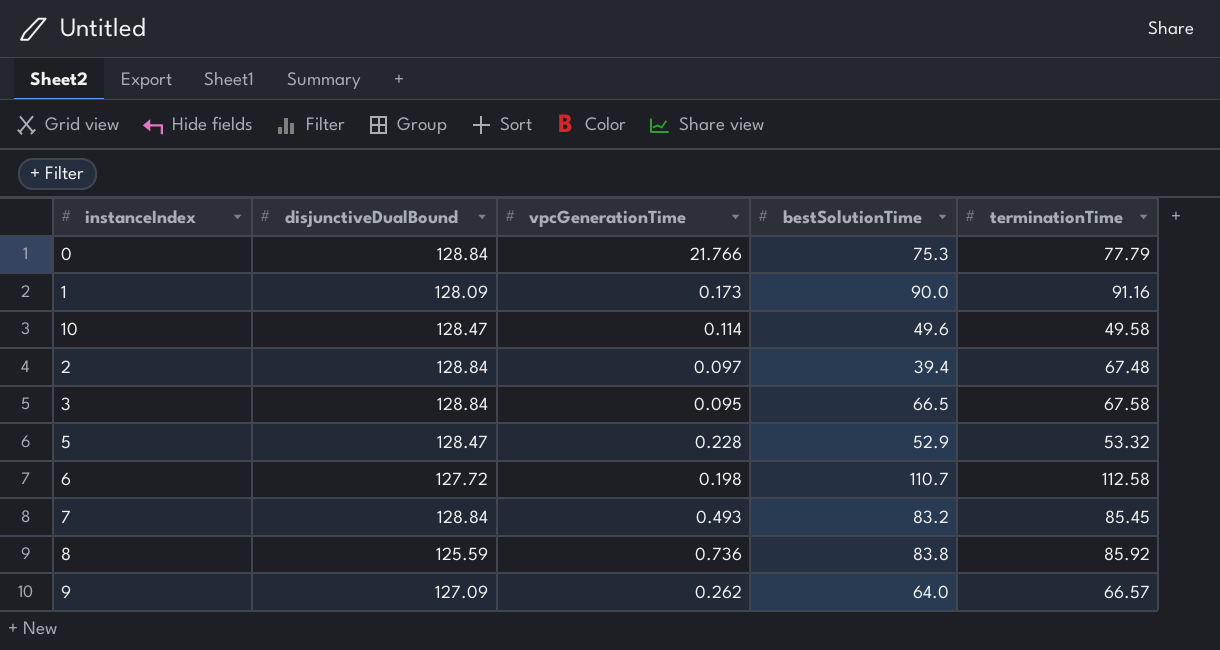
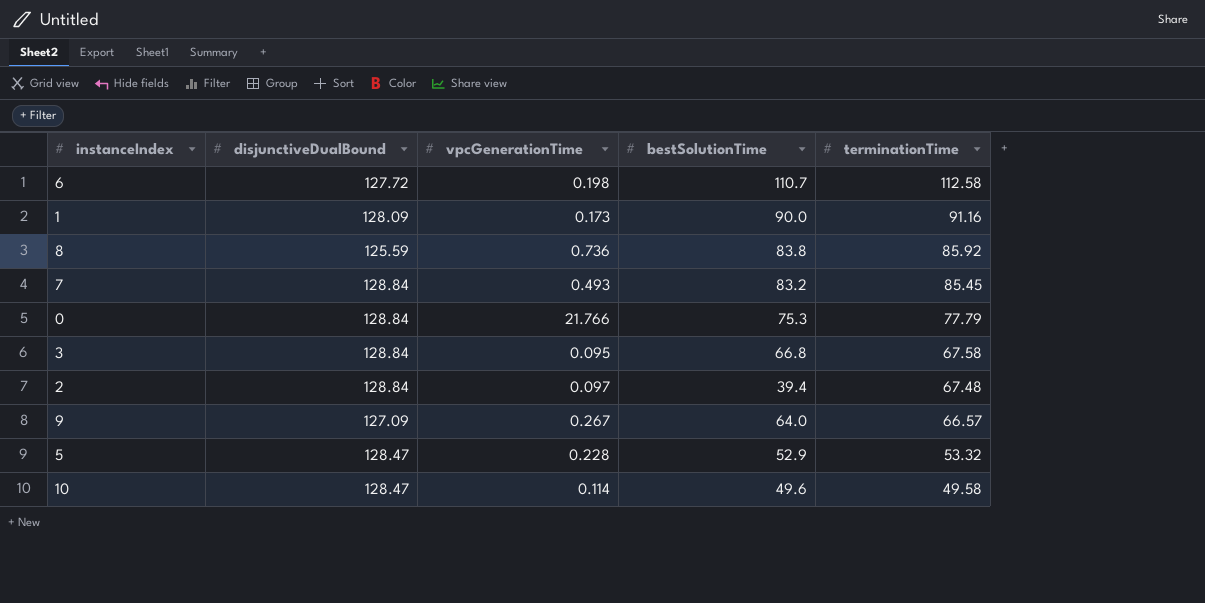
row order: none -> terminationTime descending
3 | bestSolutionTime: 66.5 -> 66.8
9 | vpcGenerationTime: 0.262 -> 0.267

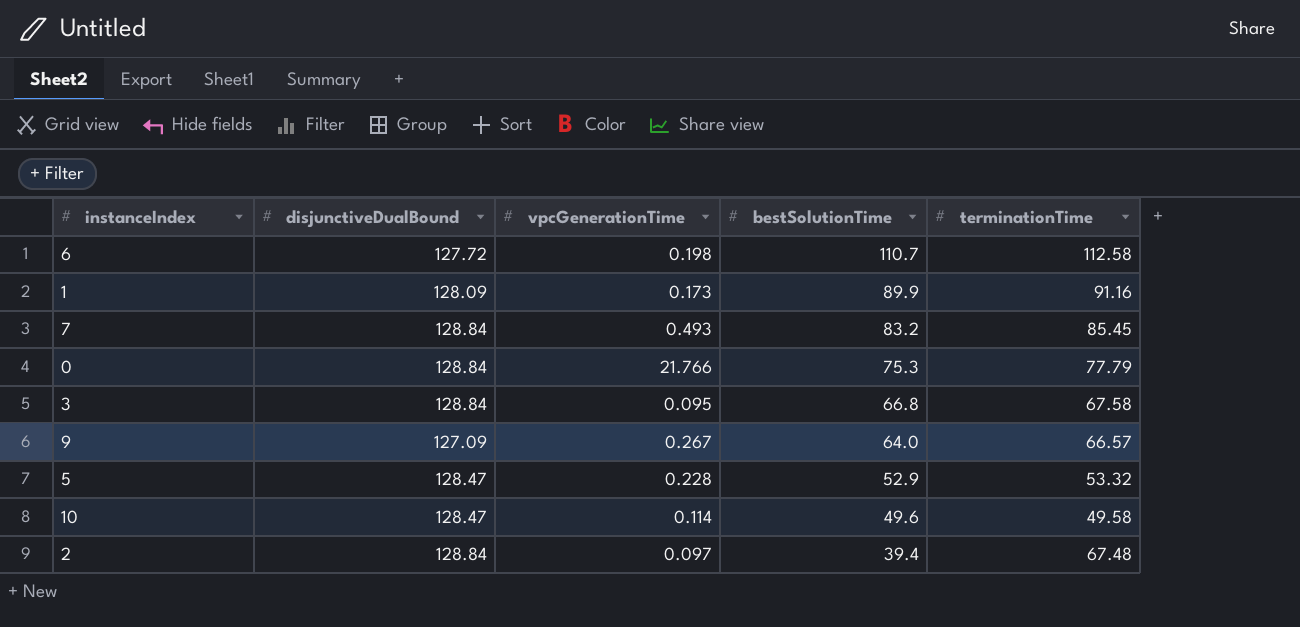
row order: terminationTime descending -> bestSolutionTime descending
row 8: 125.59 | 0.736 | 83.8 | 85.92 -> none
1 | bestSolutionTime: 90.0 -> 89.9

